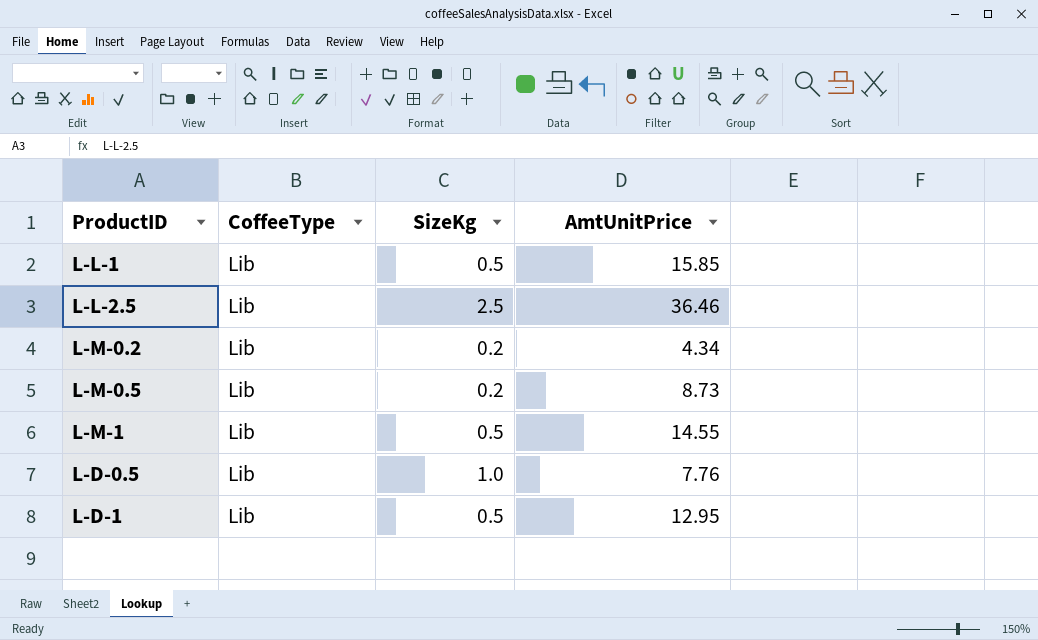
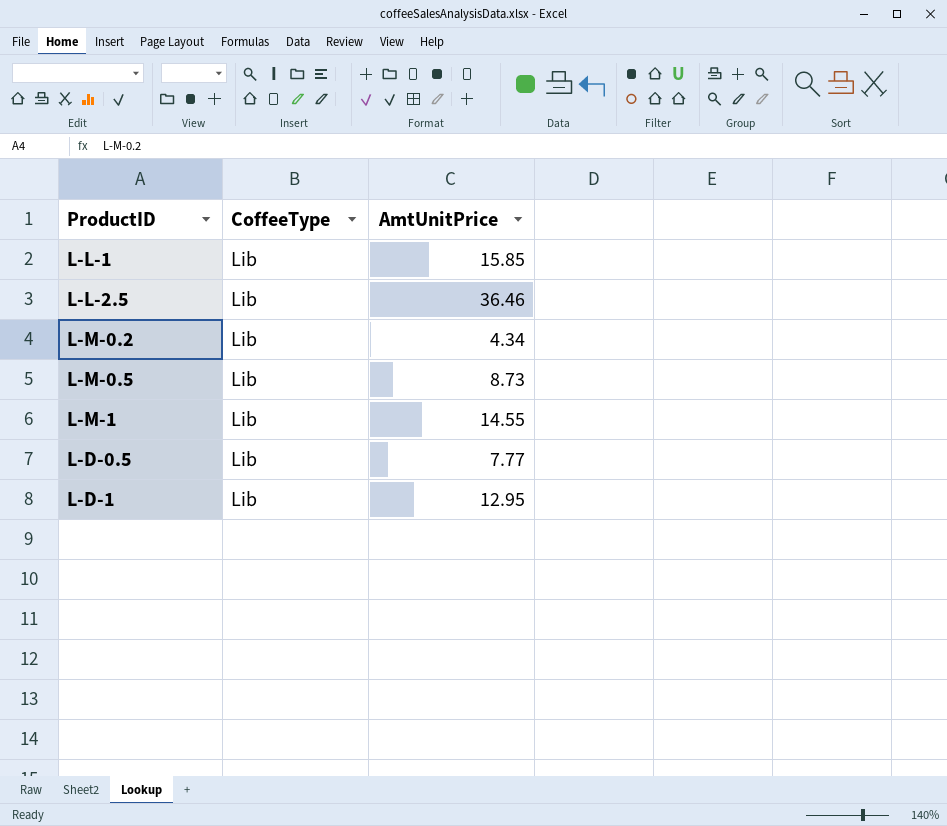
column SizeKg | position: 3 -> none
L-D-0.5 | AmtUnitPrice: 7.76 -> 7.77

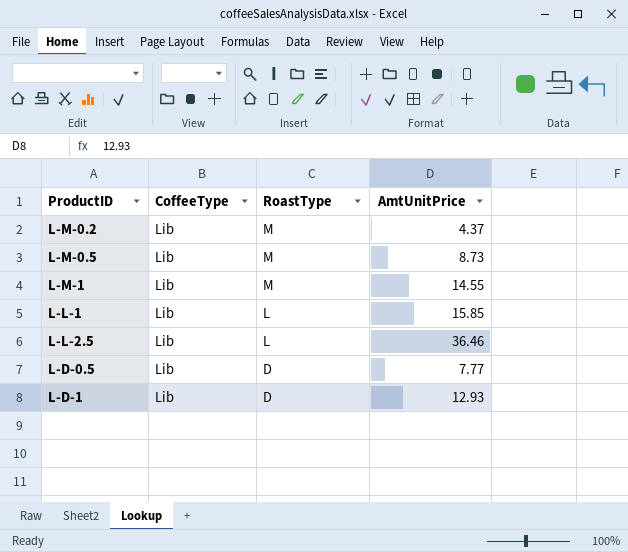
row order: none -> RoastType descending
column RoastType | position: none -> 3
L-M-0.2 | AmtUnitPrice: 4.34 -> 4.37
L-D-1 | AmtUnitPrice: 12.95 -> 12.93

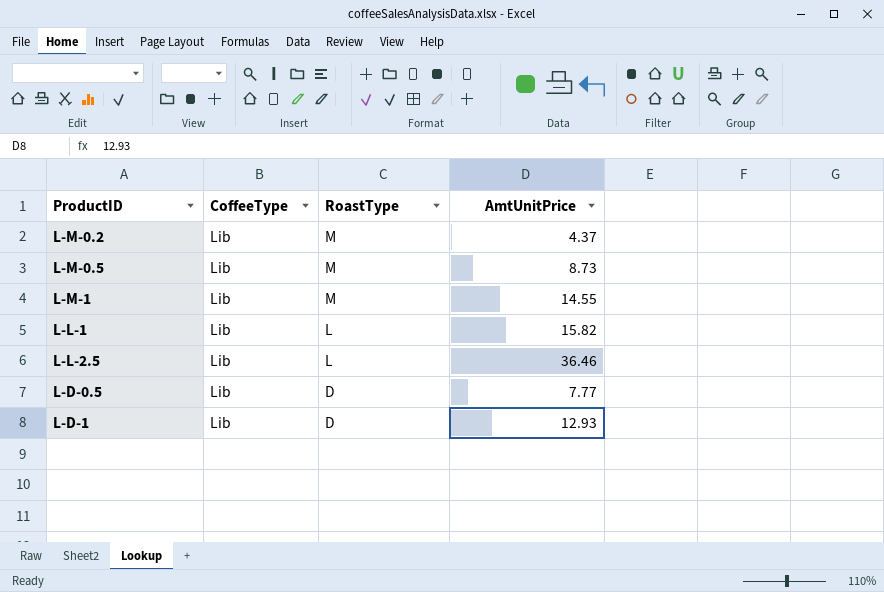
L-L-1 | AmtUnitPrice: 15.85 -> 15.82

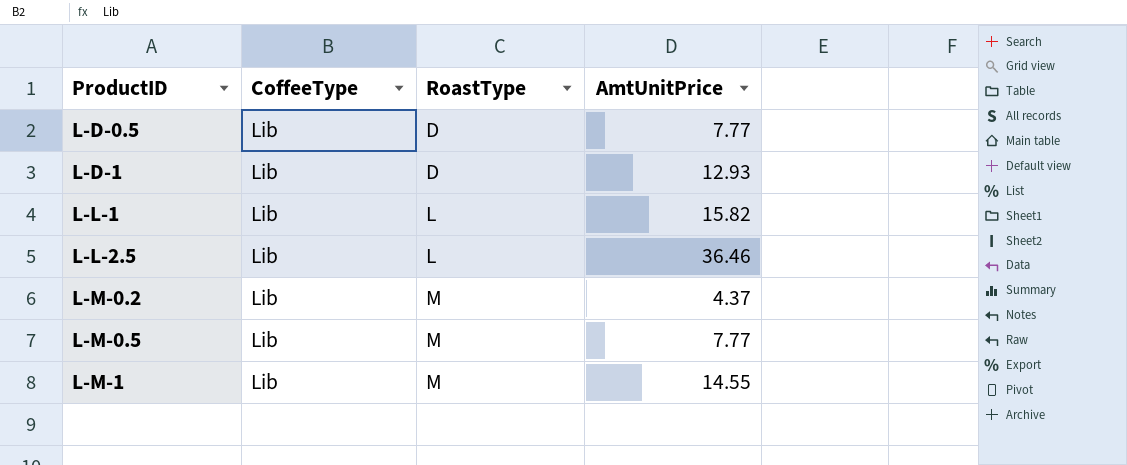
row order: RoastType descending -> ProductID ascending
L-M-0.5 | AmtUnitPrice: 8.73 -> 7.77

